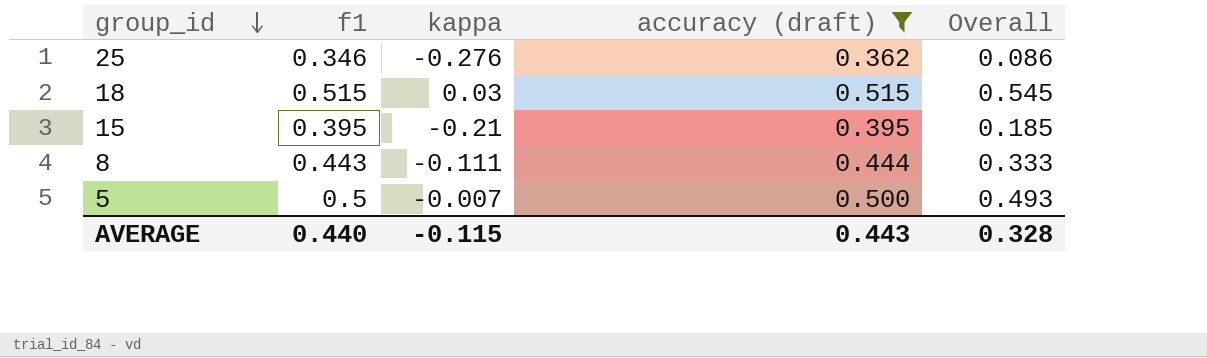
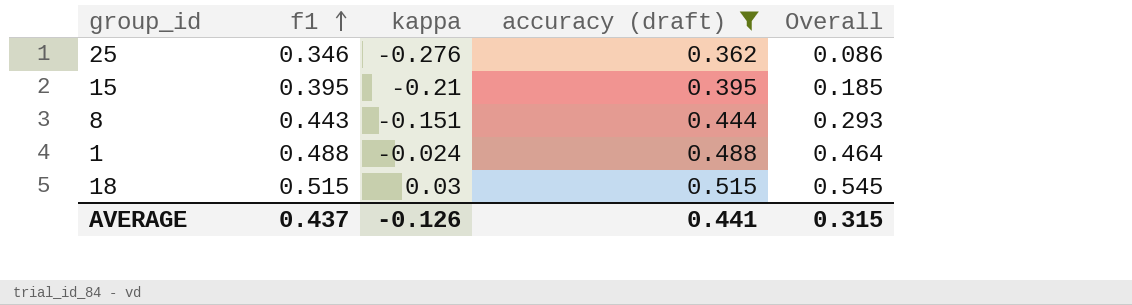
row order: group_id descending -> f1 ascending
row 5: 0.5 | -0.007 | 0.500 | 0.493 -> none
8 | kappa: -0.111 -> -0.151
8 | Overall: 0.333 -> 0.293
row 1: none -> 0.488 | -0.024 | 0.488 | 0.464
AVERAGE | f1: 0.440 -> 0.437
AVERAGE | kappa: -0.115 -> -0.126
AVERAGE | accuracy (draft): 0.443 -> 0.441
AVERAGE | Overall: 0.328 -> 0.315

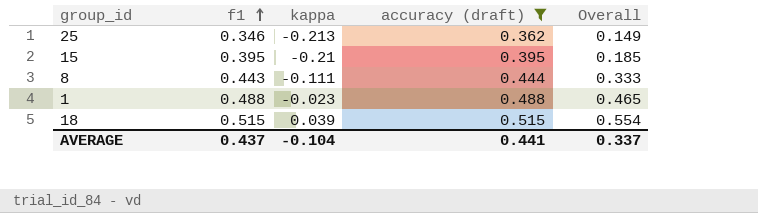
25 | kappa: -0.276 -> -0.213
25 | Overall: 0.086 -> 0.149
8 | kappa: -0.151 -> -0.111
8 | Overall: 0.293 -> 0.333
1 | kappa: -0.024 -> -0.023
1 | Overall: 0.464 -> 0.465
18 | kappa: 0.03 -> 0.039
18 | Overall: 0.545 -> 0.554
AVERAGE | kappa: -0.126 -> -0.104
AVERAGE | Overall: 0.315 -> 0.337

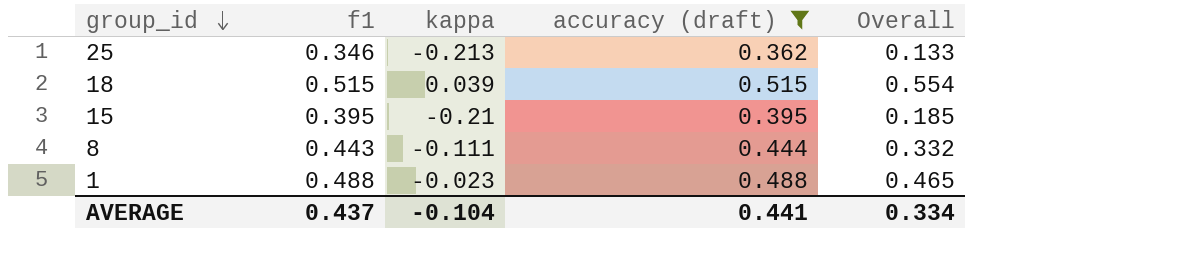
row order: f1 ascending -> group_id descending
column Overall | formula: [kappa] + [accuracy (draft)] -> [f1] + [kappa]
AVERAGE | Overall: 0.337 -> 0.334

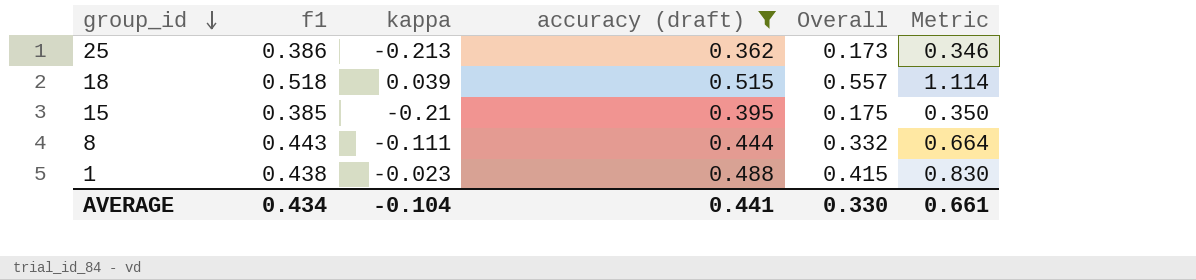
column Metric | formula: none -> [Overall] * 2
25 | f1: 0.346 -> 0.386
25 | Overall: 0.133 -> 0.173
18 | f1: 0.515 -> 0.518
18 | Overall: 0.554 -> 0.557
15 | f1: 0.395 -> 0.385
15 | Overall: 0.185 -> 0.175
1 | f1: 0.488 -> 0.438
1 | Overall: 0.465 -> 0.415
AVERAGE | f1: 0.437 -> 0.434
AVERAGE | Overall: 0.334 -> 0.330

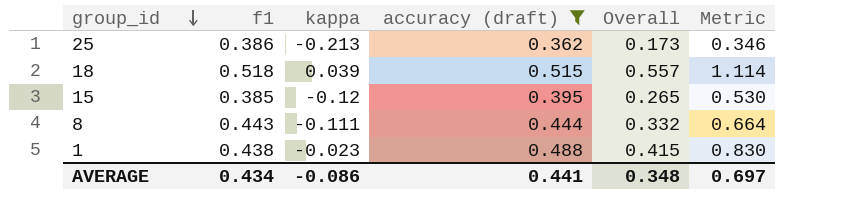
15 | kappa: -0.21 -> -0.12
15 | Overall: 0.175 -> 0.265
15 | Metric: 0.350 -> 0.530
AVERAGE | kappa: -0.104 -> -0.086
AVERAGE | Overall: 0.330 -> 0.348
AVERAGE | Metric: 0.661 -> 0.697

